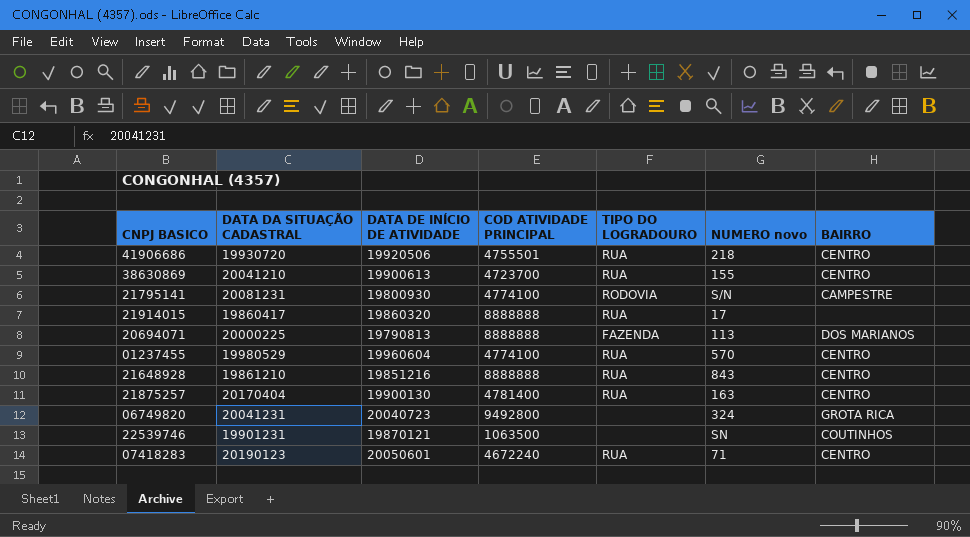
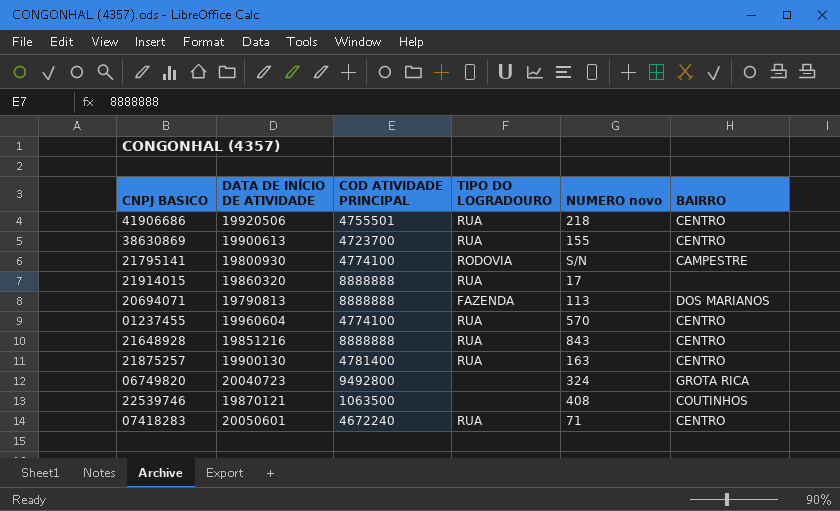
column DATA DA SITUAÇÃO CADASTRAL | position: 2 -> none
22539746 | NUMERO novo: SN -> 408

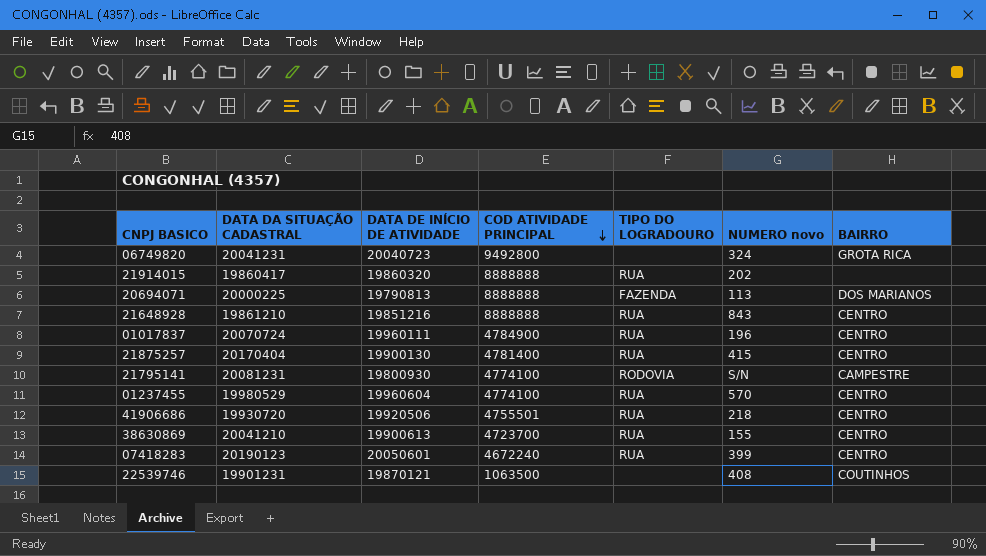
row order: none -> COD ATIVIDADE PRINCIPAL descending
column DATA DA SITUAÇÃO CADASTRAL | position: none -> 2
21914015 | NUMERO novo: 17 -> 202
row 01017837: none -> 20070724 | 19960111 | 4784900 | RUA | 196 | CENTRO
21875257 | NUMERO novo: 163 -> 415
07418283 | NUMERO novo: 71 -> 399

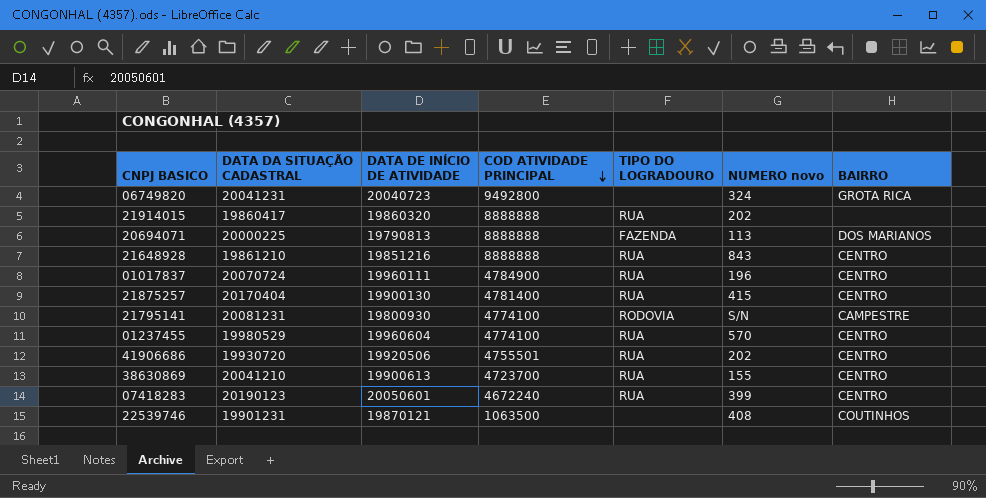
41906686 | NUMERO novo: 218 -> 202

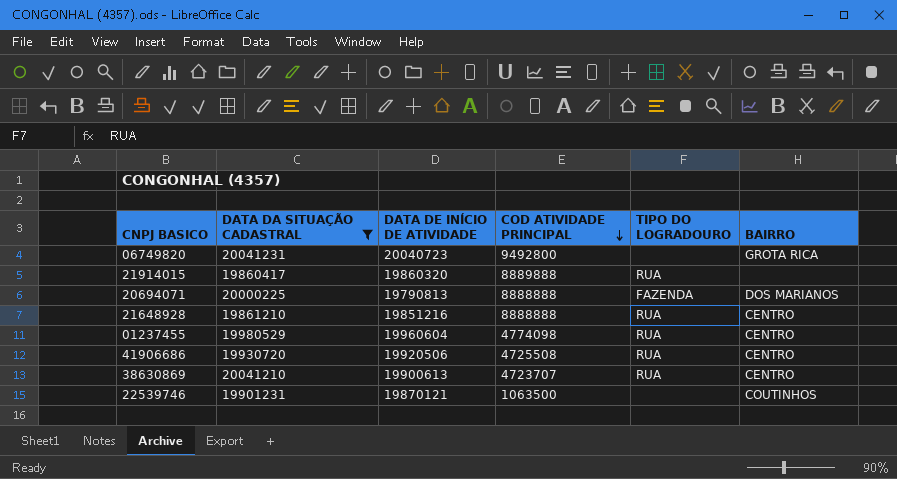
filter: none -> DATA DA SITUAÇÃO CADASTRAL <= 20041231
column NUMERO novo | position: 6 -> none
21914015 | COD ATIVIDADE PRINCIPAL: 8888888 -> 8889888
01237455 | COD ATIVIDADE PRINCIPAL: 4774100 -> 4774098
41906686 | COD ATIVIDADE PRINCIPAL: 4755501 -> 4725508
38630869 | COD ATIVIDADE PRINCIPAL: 4723700 -> 4723707

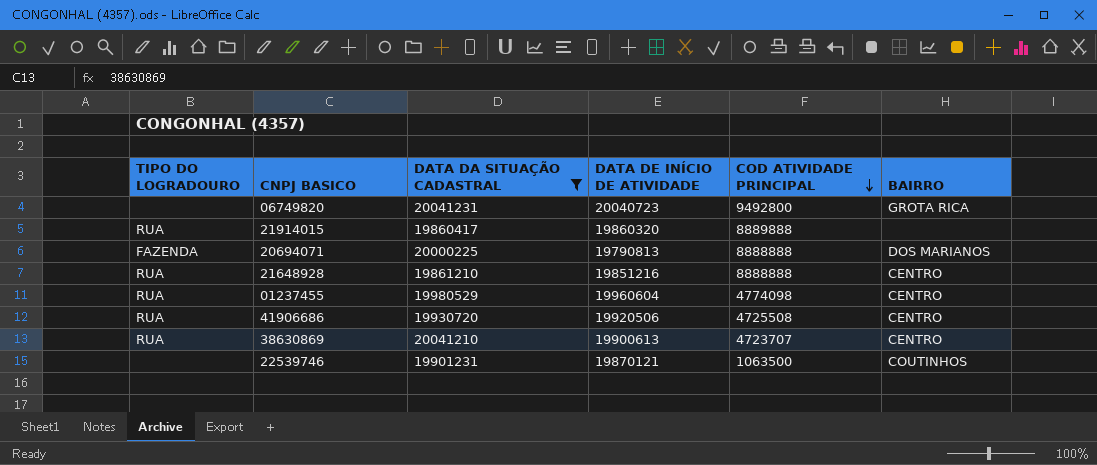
column TIPO DO LOGRADOURO | position: 5 -> 1

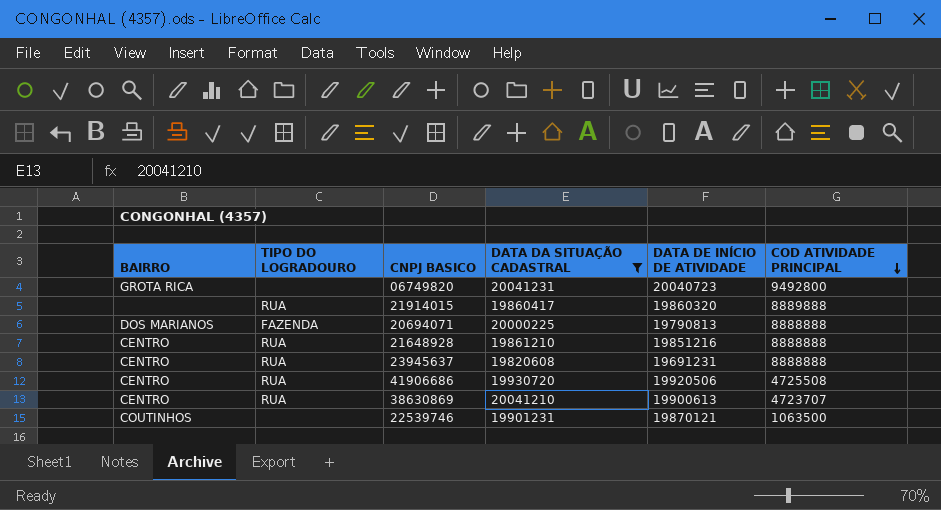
column BAIRRO | position: 6 -> 1
row 01237455: RUA | 19980529 | 19960604 | 4774098 | CENTRO -> none
row 23945637: none -> CENTRO | RUA | 19820608 | 19691231 | 8888888

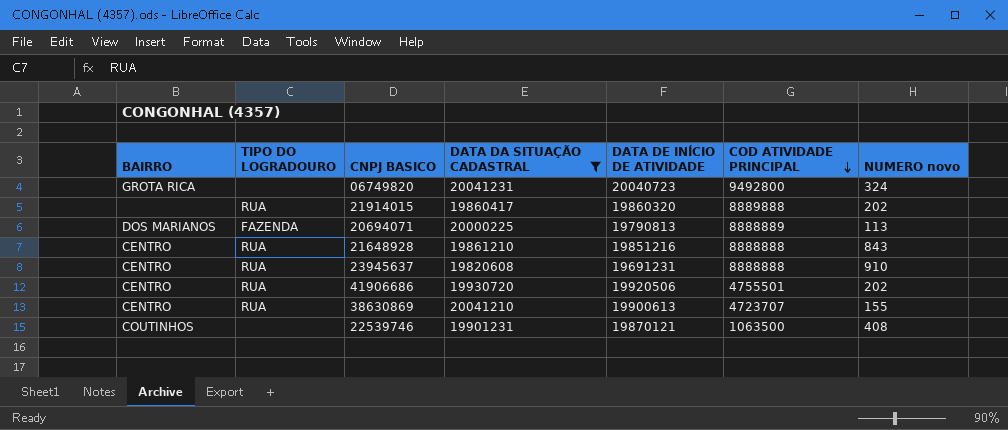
column NUMERO novo | position: none -> 7
20694071 | COD ATIVIDADE PRINCIPAL: 8888888 -> 8888889
41906686 | COD ATIVIDADE PRINCIPAL: 4725508 -> 4755501

